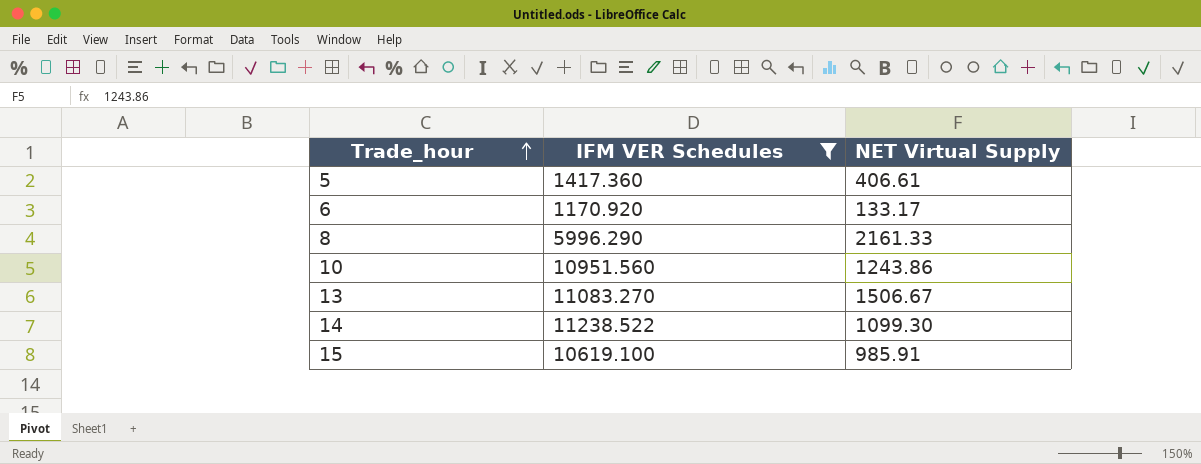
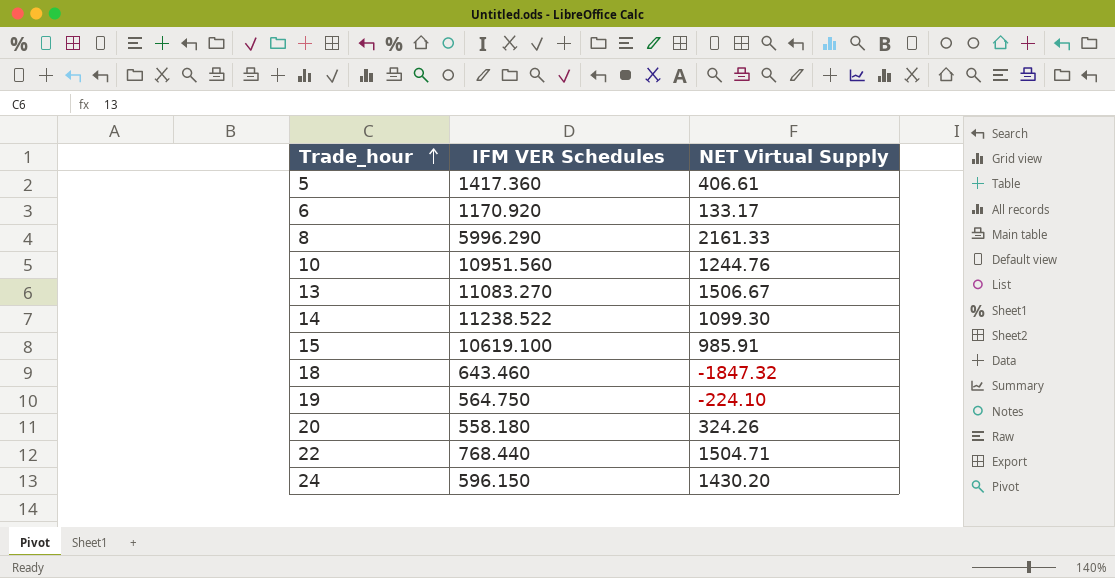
filter: IFM VER Schedules >= 1170.920 -> none
10 | NET Virtual Supply: 1243.86 -> 1244.76

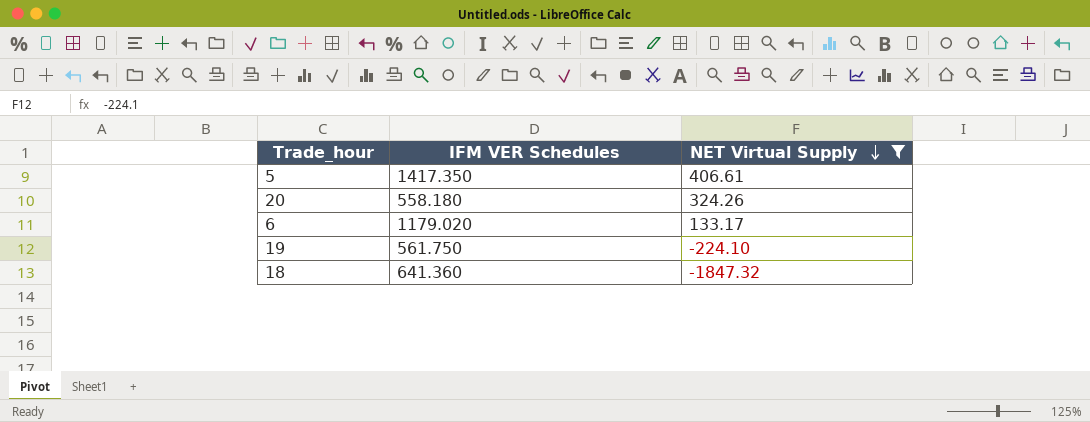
filter: none -> NET Virtual Supply <= 406.61
row order: Trade_hour ascending -> NET Virtual Supply descending
5 | IFM VER Schedules: 1417.360 -> 1417.350
6 | IFM VER Schedules: 1170.920 -> 1179.020
19 | IFM VER Schedules: 564.750 -> 561.750
18 | IFM VER Schedules: 643.460 -> 641.360

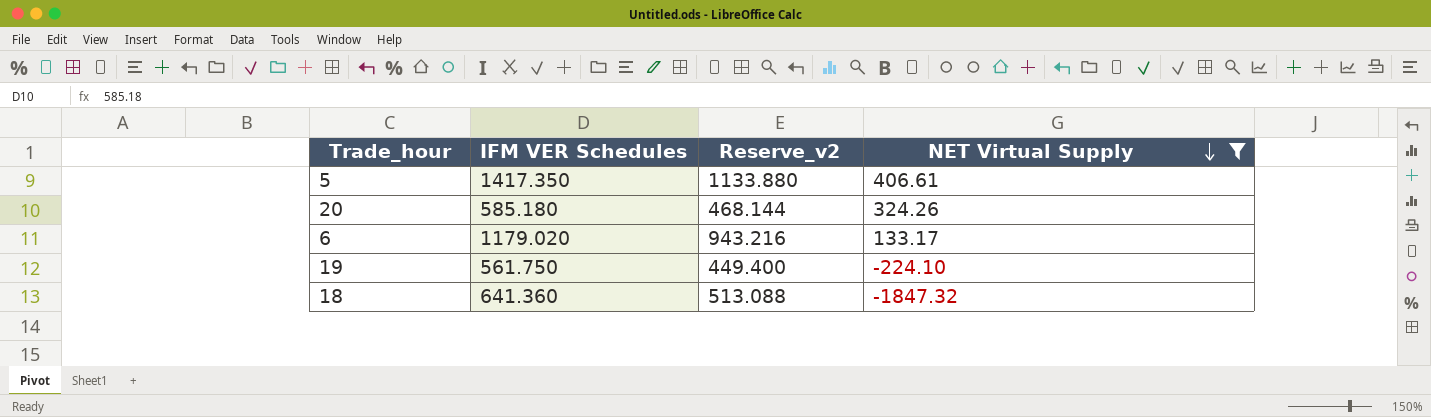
column Reserve_v2 | formula: none -> [IFM VER Schedules] * 0.8
20 | IFM VER Schedules: 558.180 -> 585.180

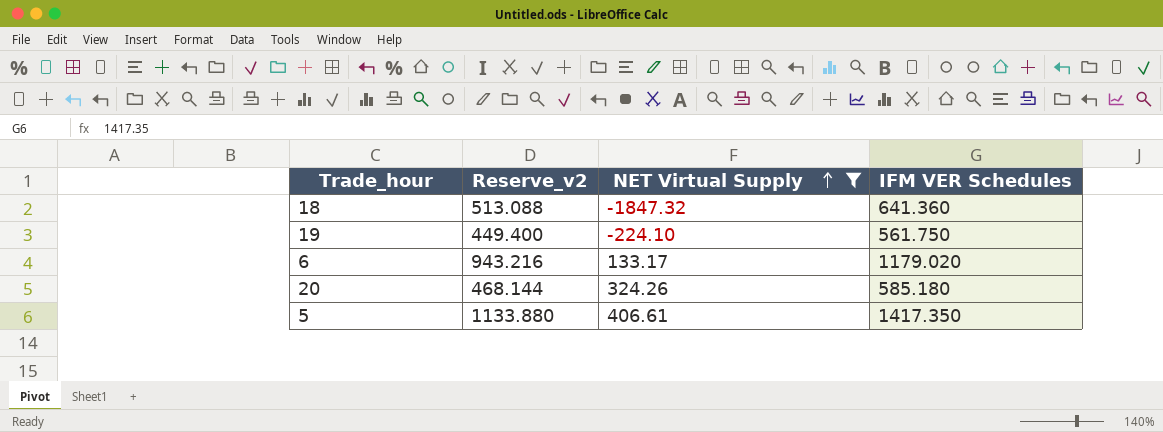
row order: NET Virtual Supply descending -> NET Virtual Supply ascending
column IFM VER Schedules | position: 2 -> 4

